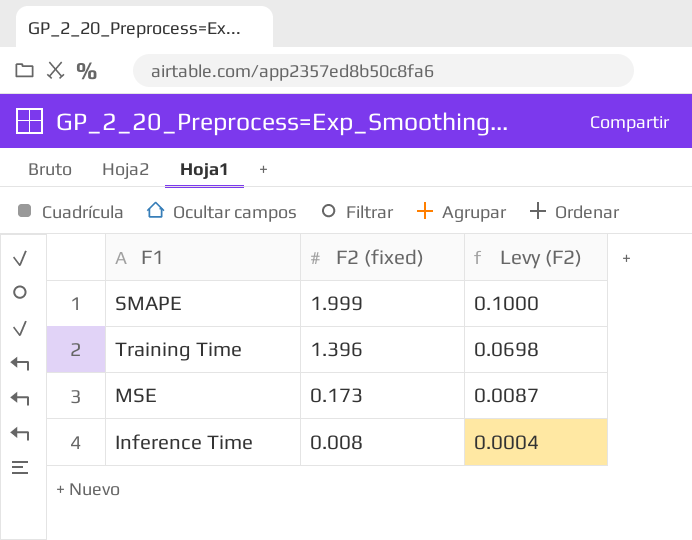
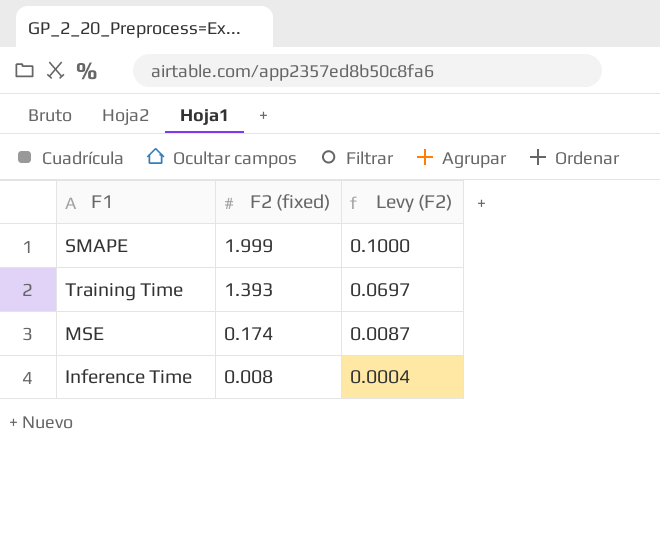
Training Time | F2 (fixed): 1.396 -> 1.393
Training Time | Levy (F2): 0.0698 -> 0.0697
MSE | F2 (fixed): 0.173 -> 0.174

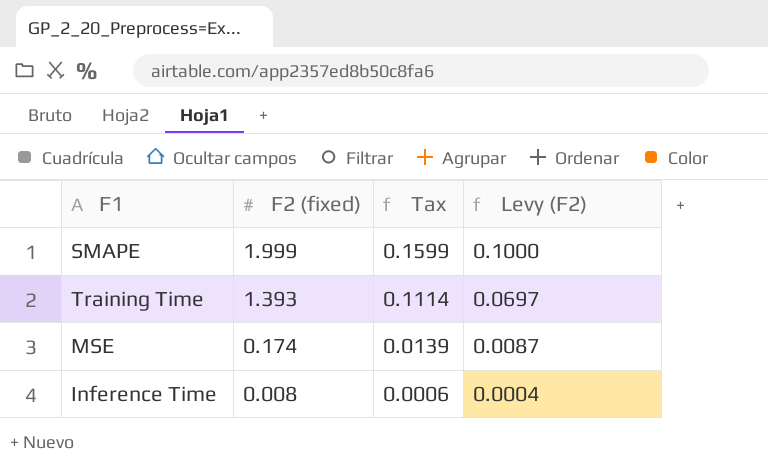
column Tax | formula: none -> [F2 (fixed)] * 0.08

